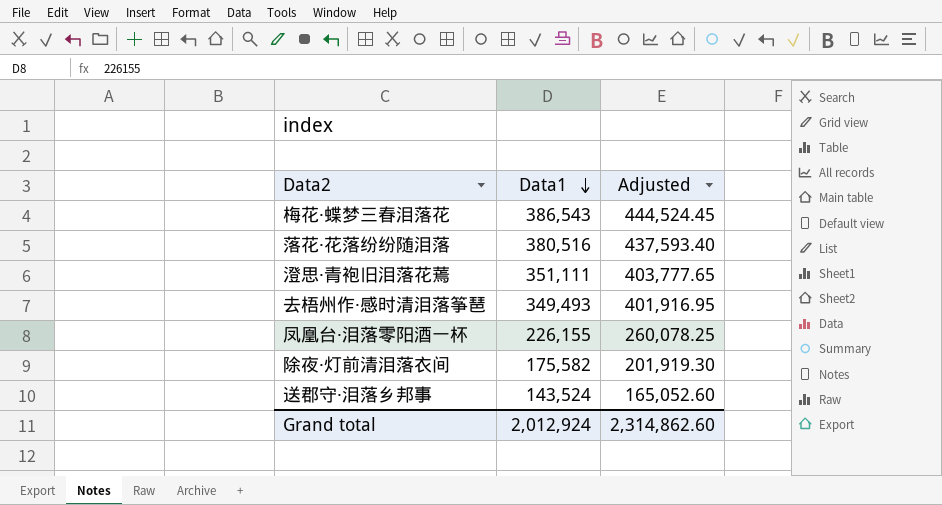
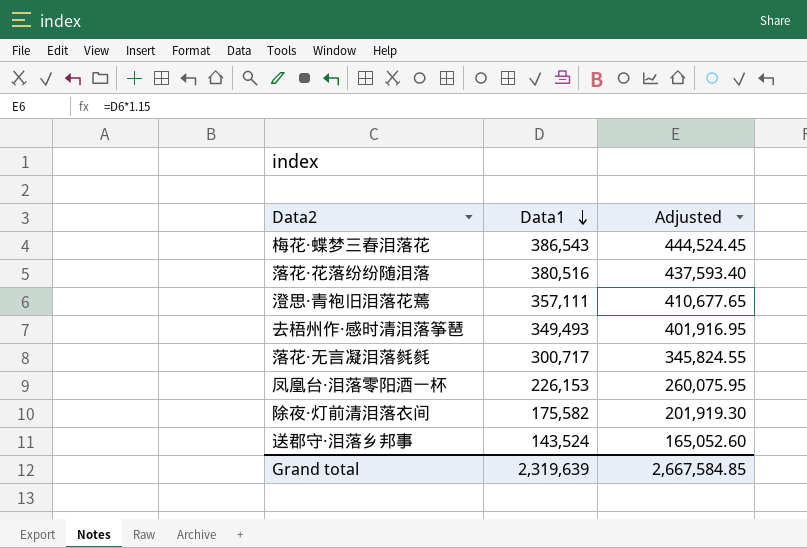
澄思·青袍旧泪落花蔫 | Data1: 351,111 -> 357,111
澄思·青袍旧泪落花蔫 | Adjusted: 403,777.65 -> 410,677.65
row 落花·无言凝泪落毵毵: none -> 300,717 | 345,824.55
凤凰台·泪落零阳酒一杯 | Data1: 226,155 -> 226,153
凤凰台·泪落零阳酒一杯 | Adjusted: 260,078.25 -> 260,075.95
Grand total | Data1: 2,012,924 -> 2,319,639
Grand total | Adjusted: 2,314,862.60 -> 2,667,584.85

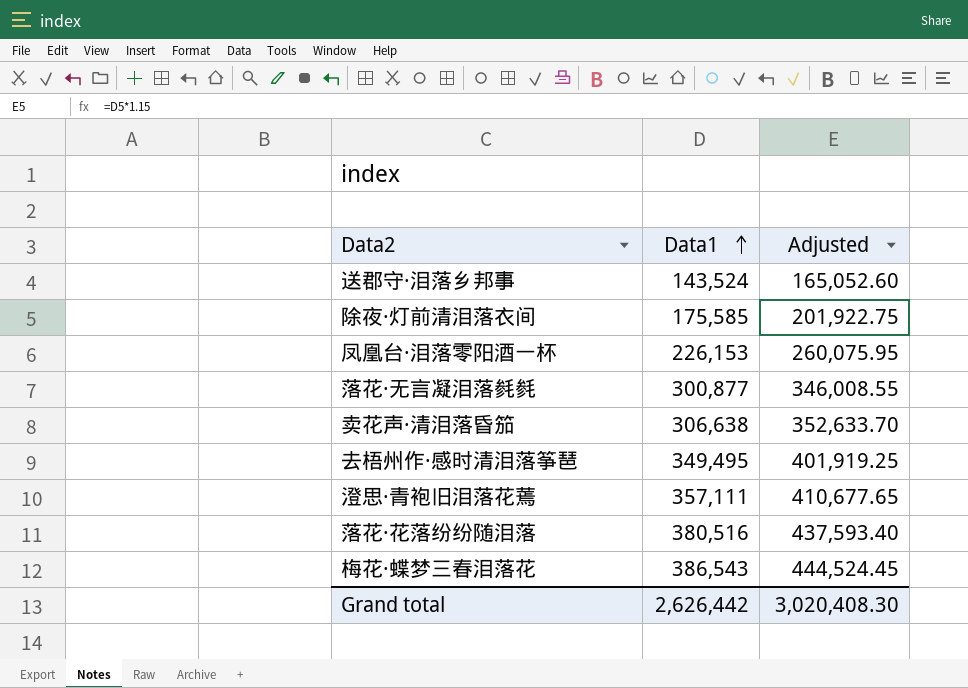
row order: Data1 descending -> Data1 ascending
除夜·灯前清泪落衣间 | Data1: 175,582 -> 175,585
除夜·灯前清泪落衣间 | Adjusted: 201,919.30 -> 201,922.75
落花·无言凝泪落毵毵 | Data1: 300,717 -> 300,877
落花·无言凝泪落毵毵 | Adjusted: 345,824.55 -> 346,008.55
row 卖花声·清泪落昏笳: none -> 306,638 | 352,633.70
去梧州作·感时清泪落筝琶 | Data1: 349,493 -> 349,495
去梧州作·感时清泪落筝琶 | Adjusted: 401,916.95 -> 401,919.25
Grand total | Data1: 2,319,639 -> 2,626,442
Grand total | Adjusted: 2,667,584.85 -> 3,020,408.30

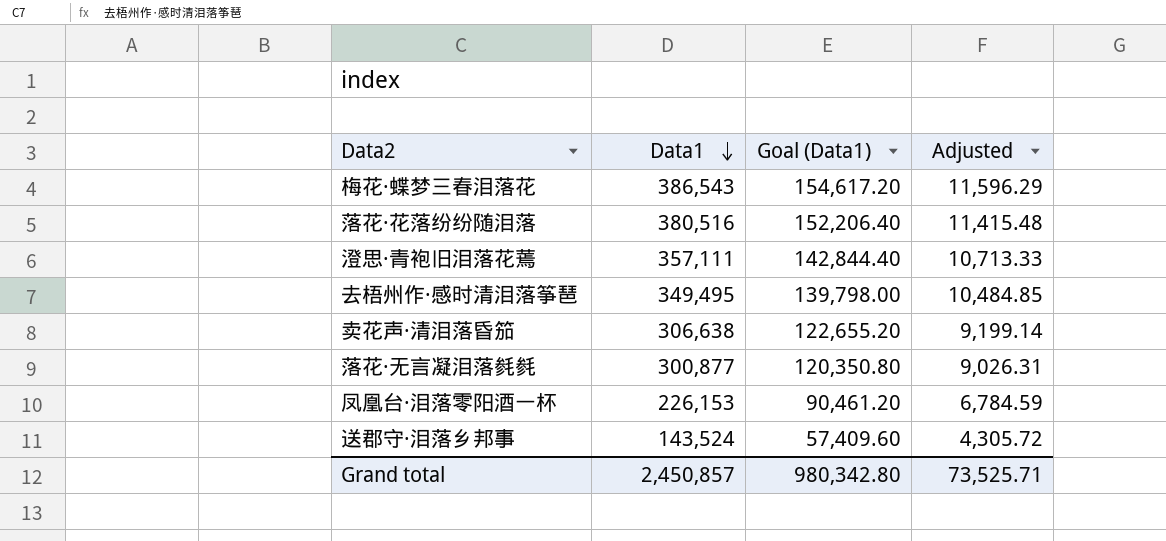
row order: Data1 ascending -> Data1 descending
column Goal (Data1) | formula: none -> [Data1] * 0.4
column Adjusted | formula: [Data1] * 1.15 -> [Data1] * 0.03
row 除夜·灯前清泪落衣间: 175,585 | 201,922.75 -> none
Grand total | Data1: 2,626,442 -> 2,450,857
Grand total | Adjusted: 3,020,408.30 -> 73,525.71

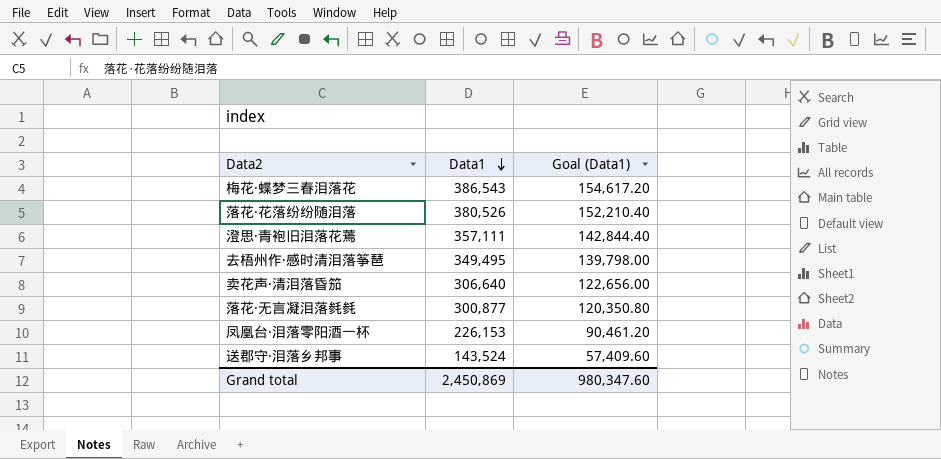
column Adjusted | formula: [Data1] * 0.03 -> none
落花·花落纷纷随泪落 | Data1: 380,516 -> 380,526
落花·花落纷纷随泪落 | Goal (Data1): 152,206.40 -> 152,210.40
卖花声·清泪落昏笳 | Data1: 306,638 -> 306,640
卖花声·清泪落昏笳 | Goal (Data1): 122,655.20 -> 122,656.00
Grand total | Data1: 2,450,857 -> 2,450,869
Grand total | Goal (Data1): 980,342.80 -> 980,347.60

